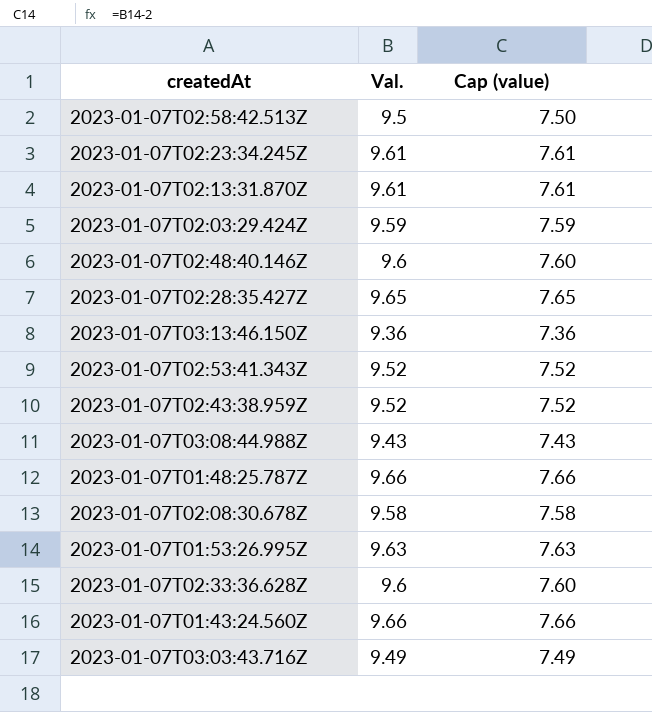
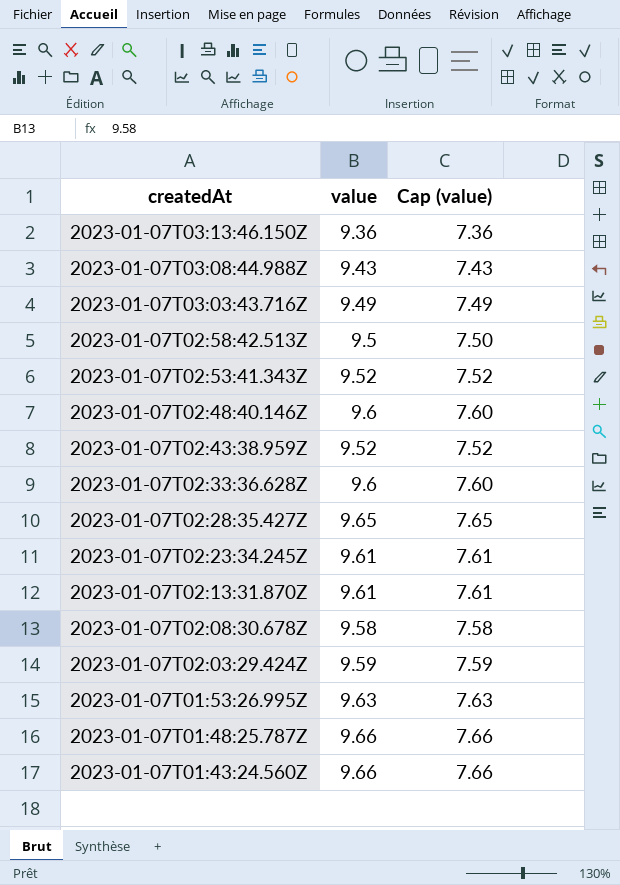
row order: none -> createdAt descending
column name: Val. -> value

